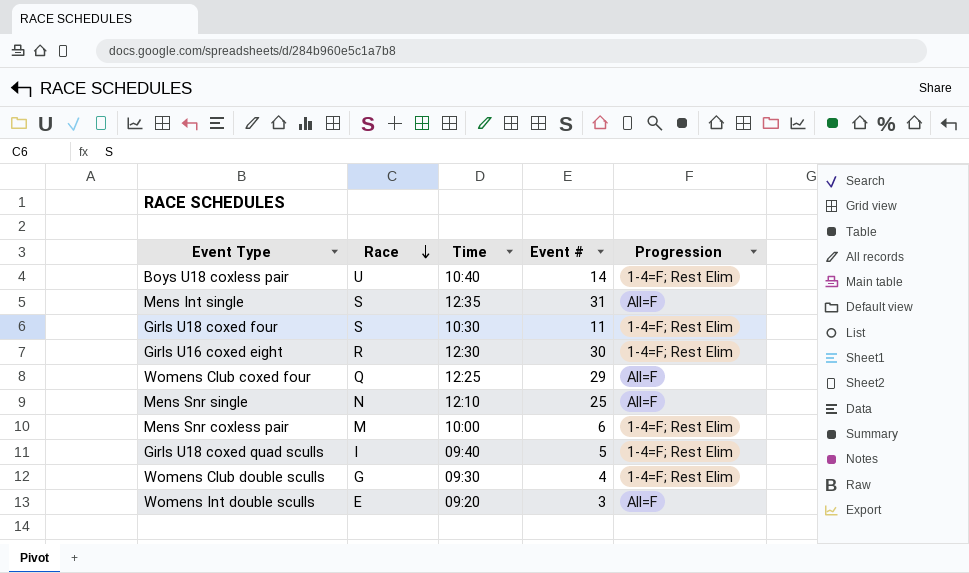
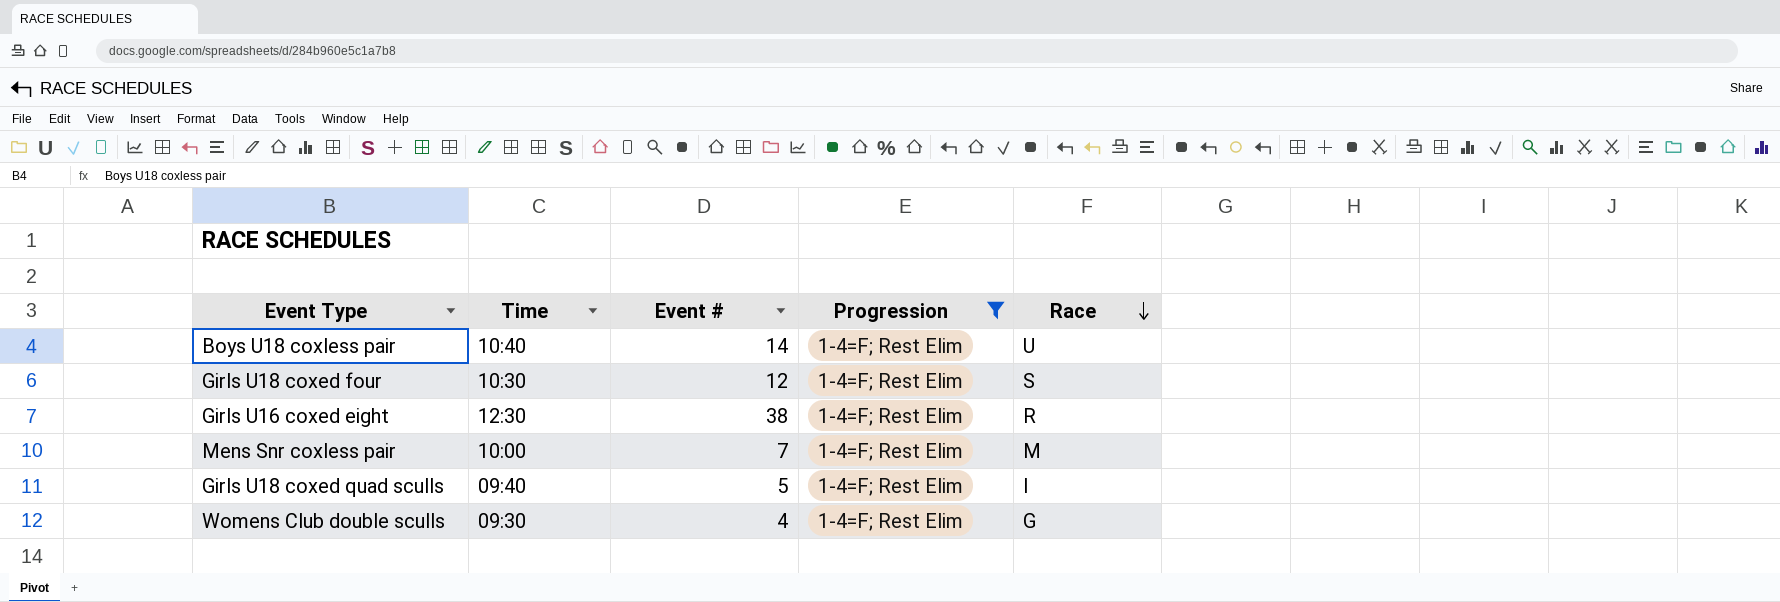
filter: none -> Progression = 1-4=F; Rest Elim
column Race | position: 2 -> 5
Girls U18 coxed four | Event #: 11 -> 12
Girls U16 coxed eight | Event #: 30 -> 38
Mens Snr coxless pair | Event #: 6 -> 7

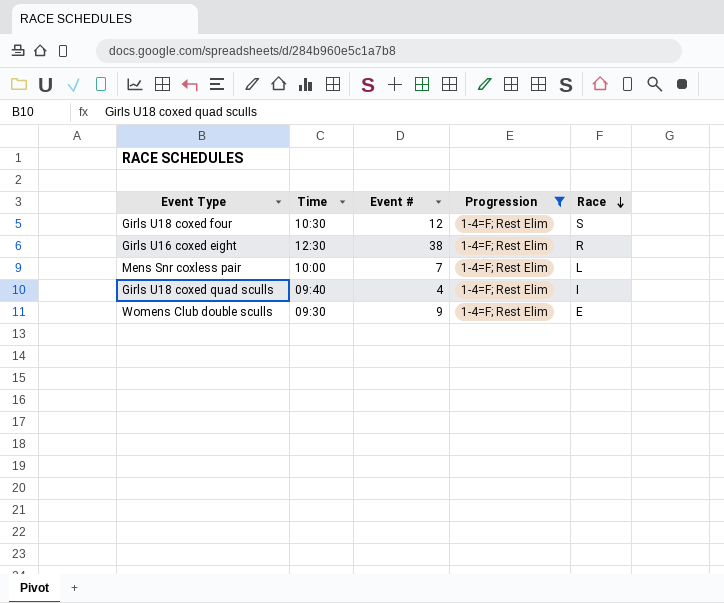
row Boys U18 coxless pair: 10:40 | 14 | 1-4=F; Rest Elim | U -> none
Mens Snr coxless pair | Race: M -> L
Girls U18 coxed quad sculls | Event #: 5 -> 4
Womens Club double sculls | Event #: 4 -> 9
Womens Club double sculls | Race: G -> E

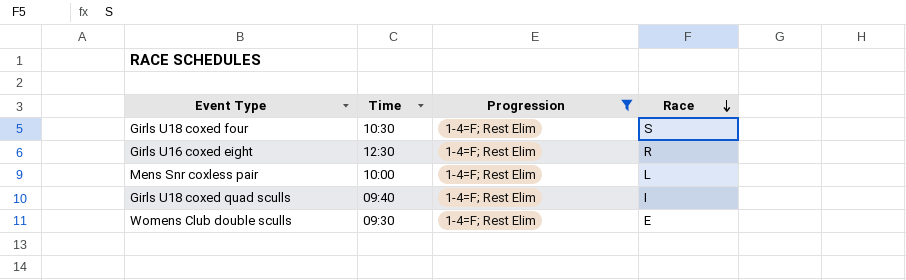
column Event # | position: 3 -> none

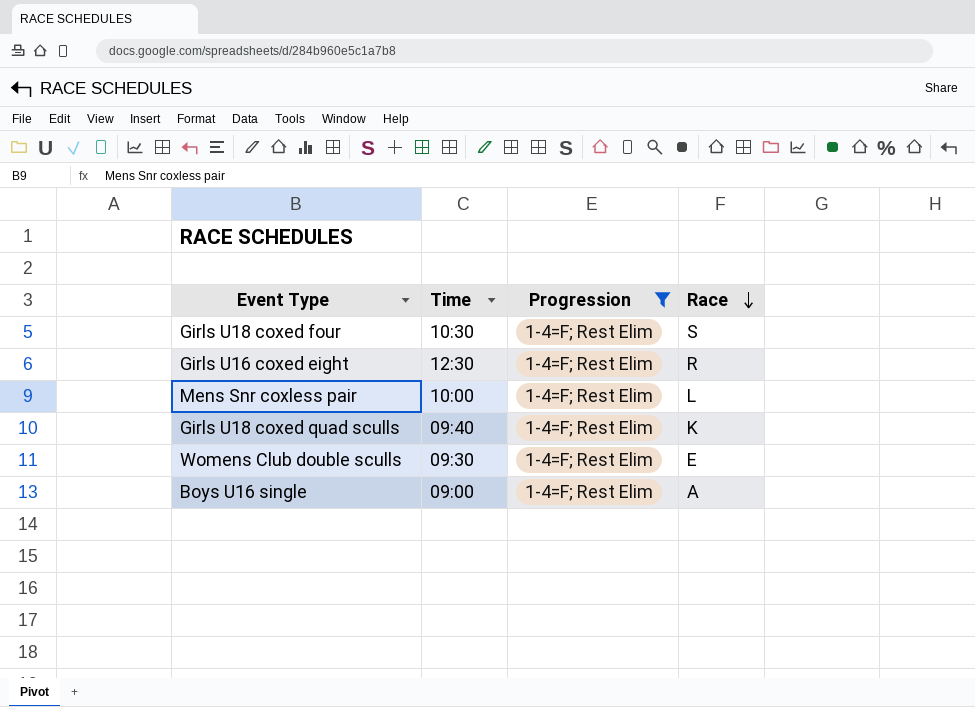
Girls U18 coxed quad sculls | Race: I -> K
row Boys U16 single: none -> 09:00 | 1-4=F; Rest Elim | A

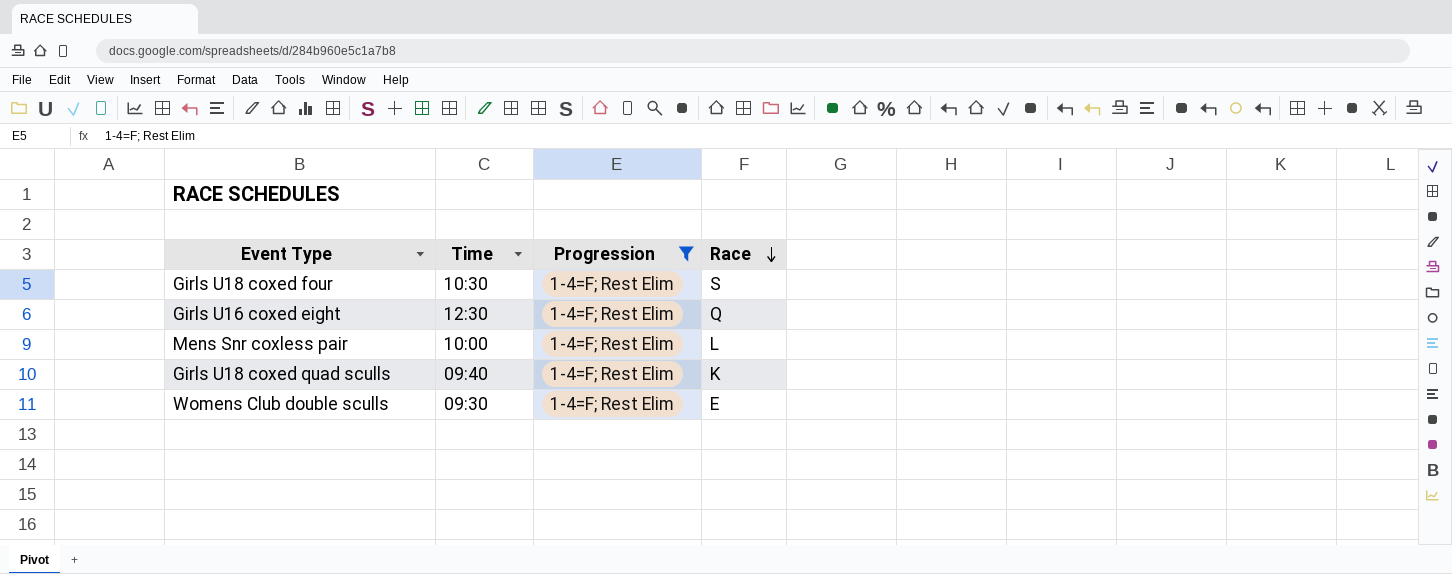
row Boys U16 single: 09:00 | 1-4=F; Rest Elim | A -> none
Girls U16 coxed eight | Race: R -> Q

